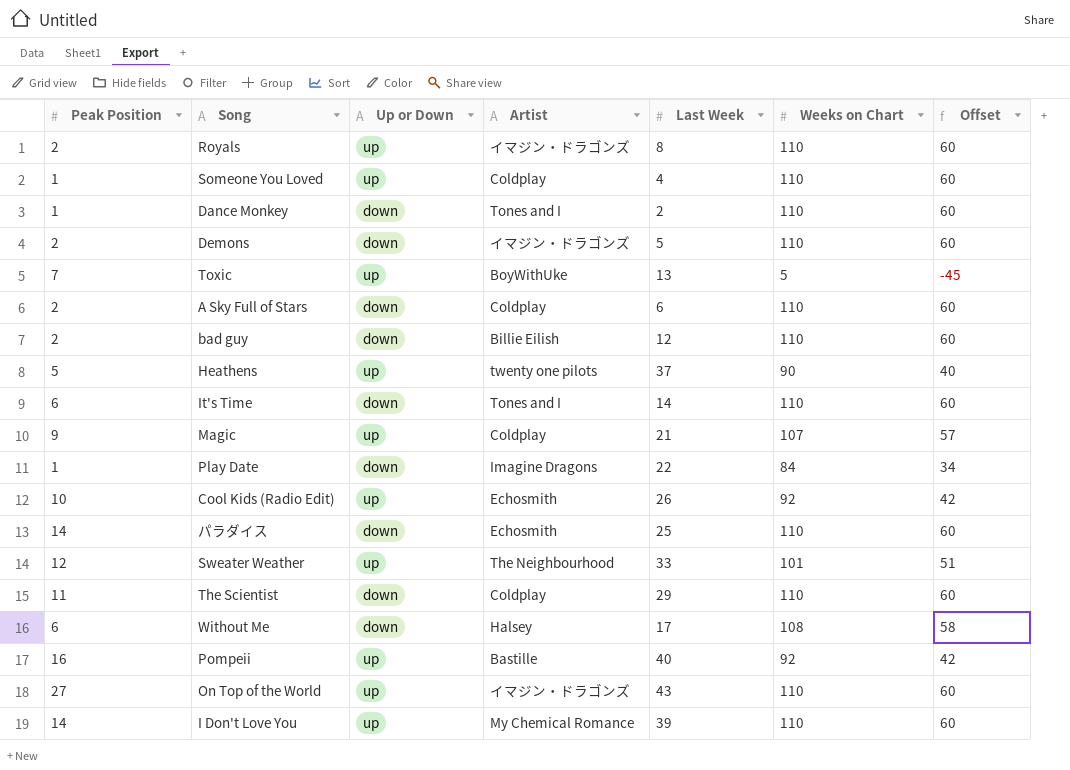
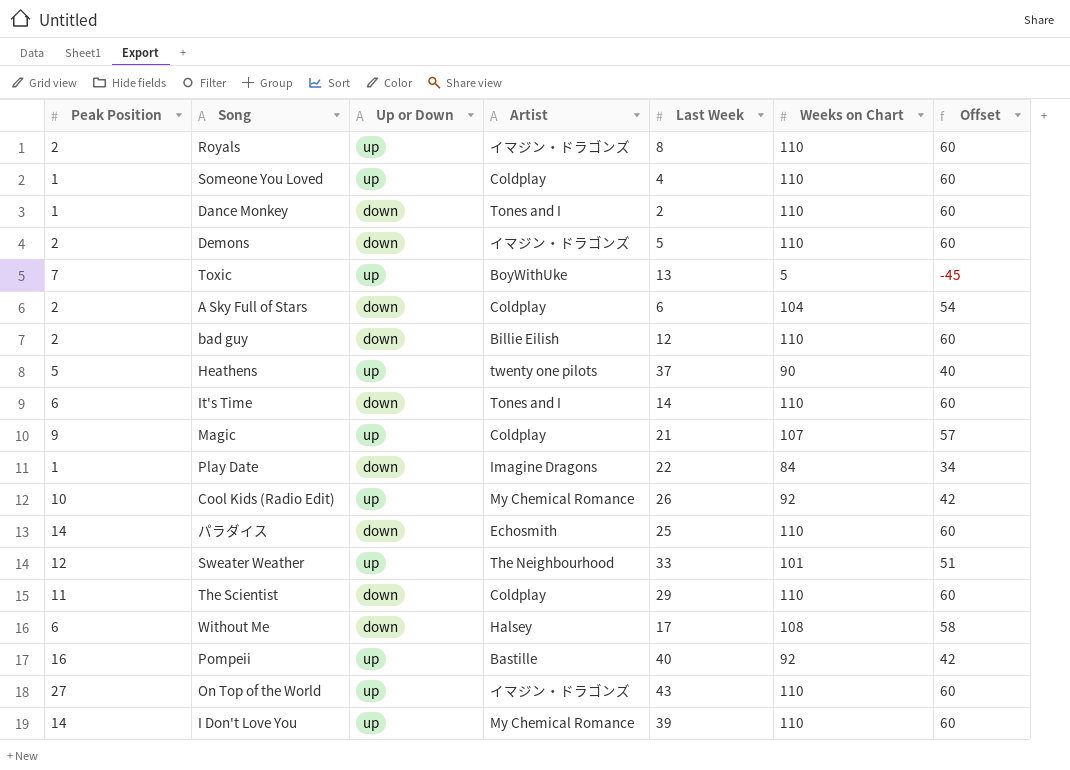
A Sky Full of Stars | Weeks on Chart: 110 -> 104
A Sky Full of Stars | Offset: 60 -> 54
Cool Kids (Radio Edit) | Artist: Echosmith -> My Chemical Romance

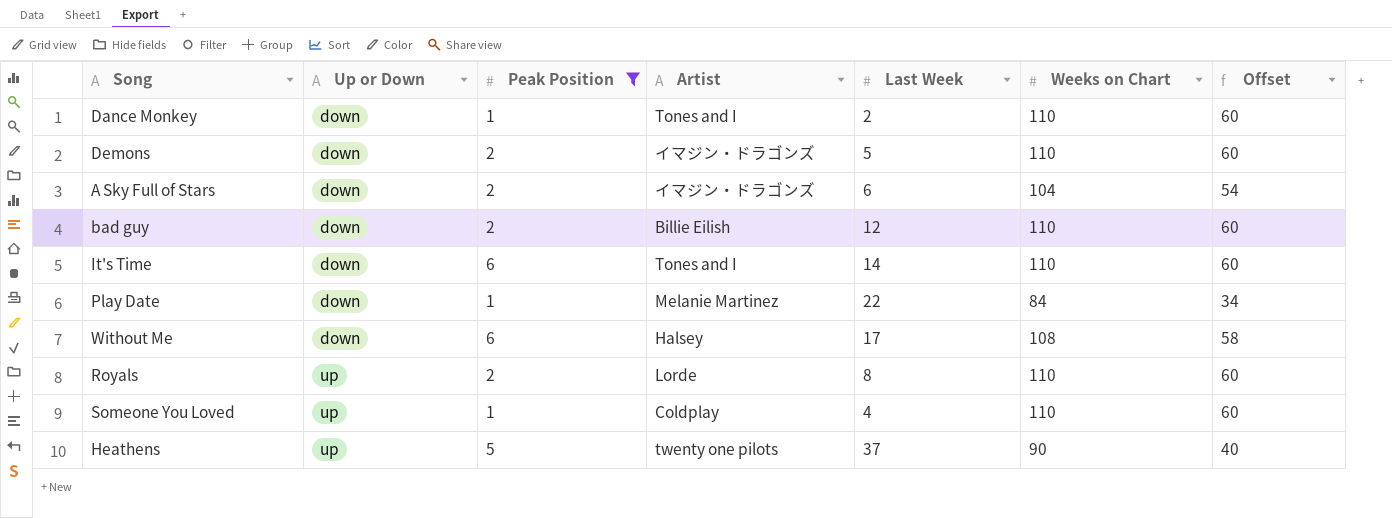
filter: none -> Peak Position <= 6
row order: none -> Up or Down ascending
column Peak Position | position: 1 -> 3
A Sky Full of Stars | Artist: Coldplay -> イマジン・ドラゴンズ
Play Date | Artist: Imagine Dragons -> Melanie Martinez
Royals | Artist: イマジン・ドラゴンズ -> Lorde

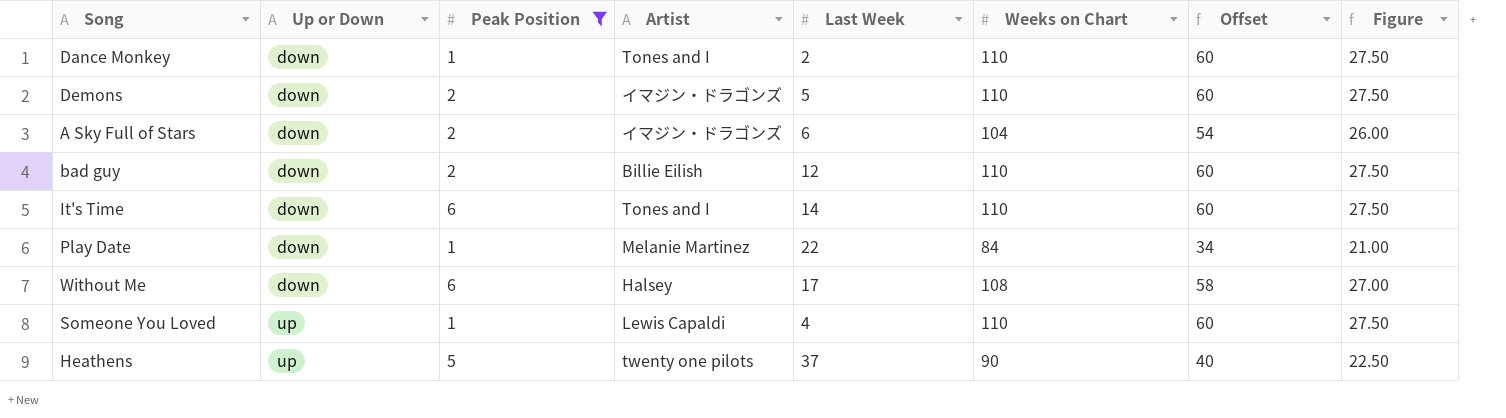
column Figure | formula: none -> [Weeks on Chart] * 0.25
row Royals: up | 2 | Lorde | 8 | 110 | 60 -> none
Someone You Loved | Artist: Coldplay -> Lewis Capaldi

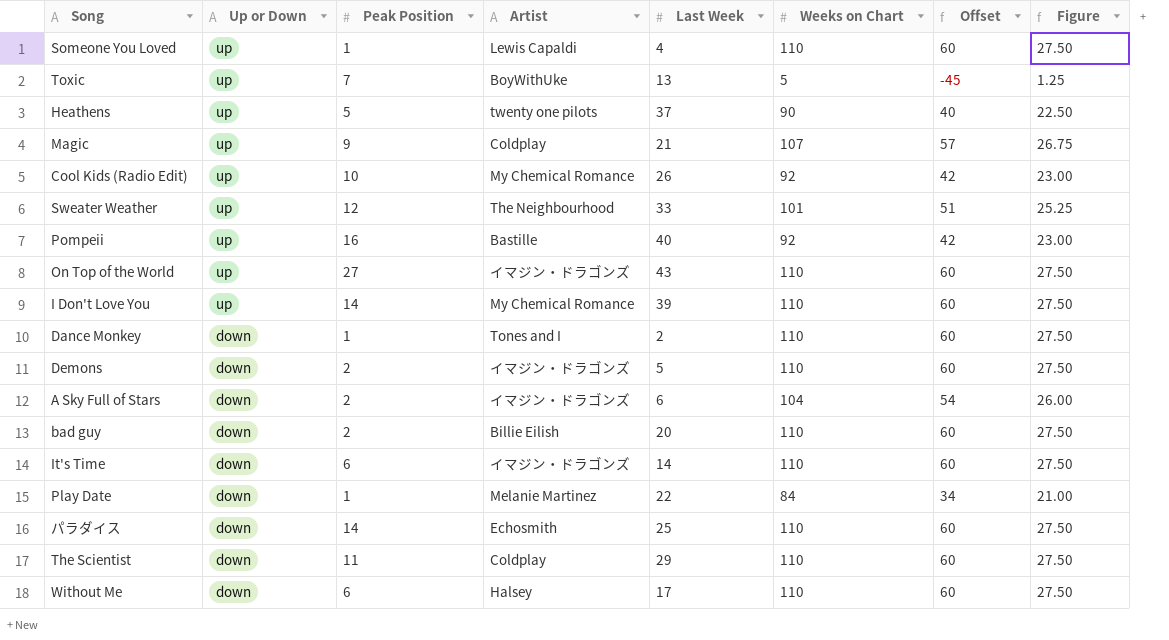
filter: Peak Position <= 6 -> none
row order: Up or Down ascending -> Up or Down descending
bad guy | Last Week: 12 -> 20
It's Time | Artist: Tones and I -> イマジン・ドラゴンズ
Without Me | Weeks on Chart: 108 -> 110
Without Me | Offset: 58 -> 60
Without Me | Figure: 27.00 -> 27.50

